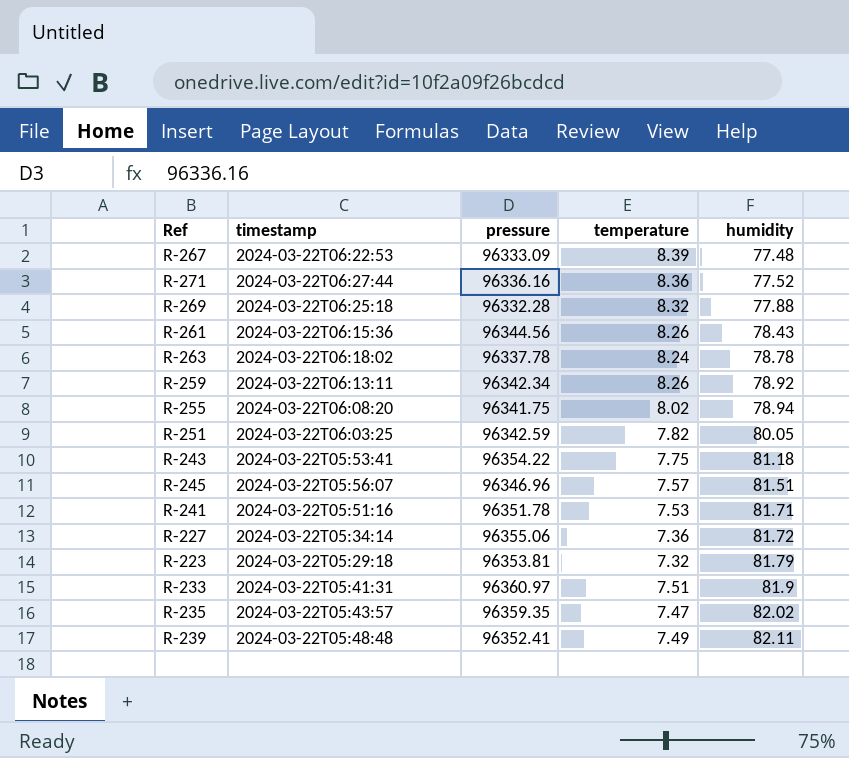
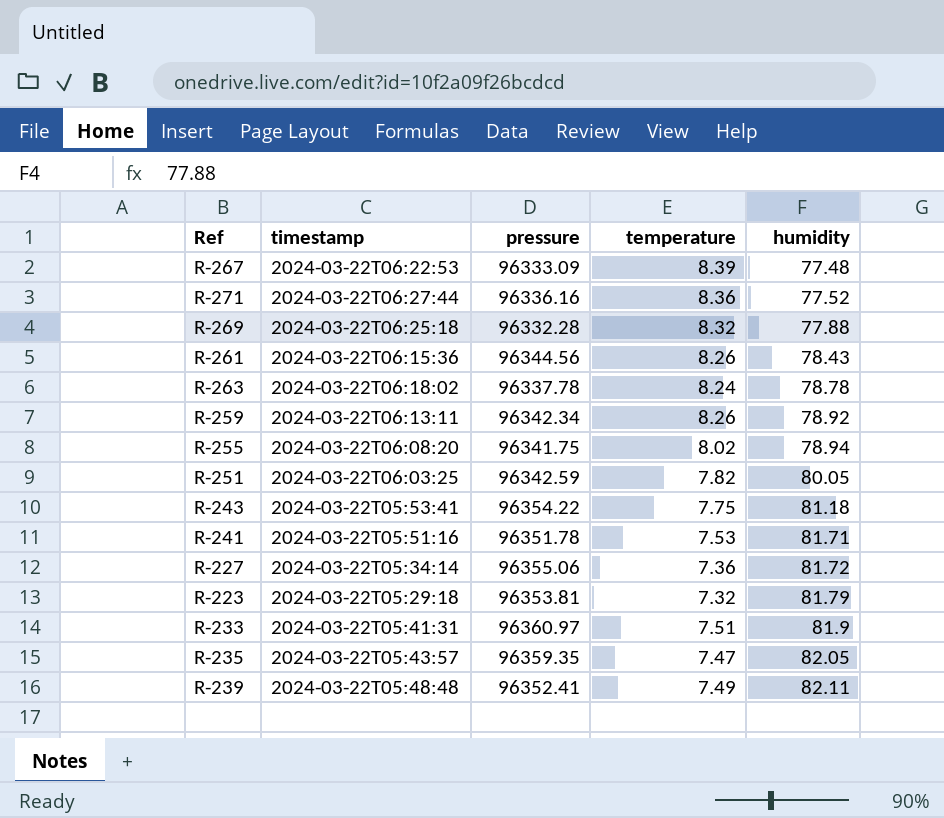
row R-245: 2024-03-22T05:56:07 | 96346.96 | 7.57 | 81.51 -> none
R-235 | humidity: 82.02 -> 82.05

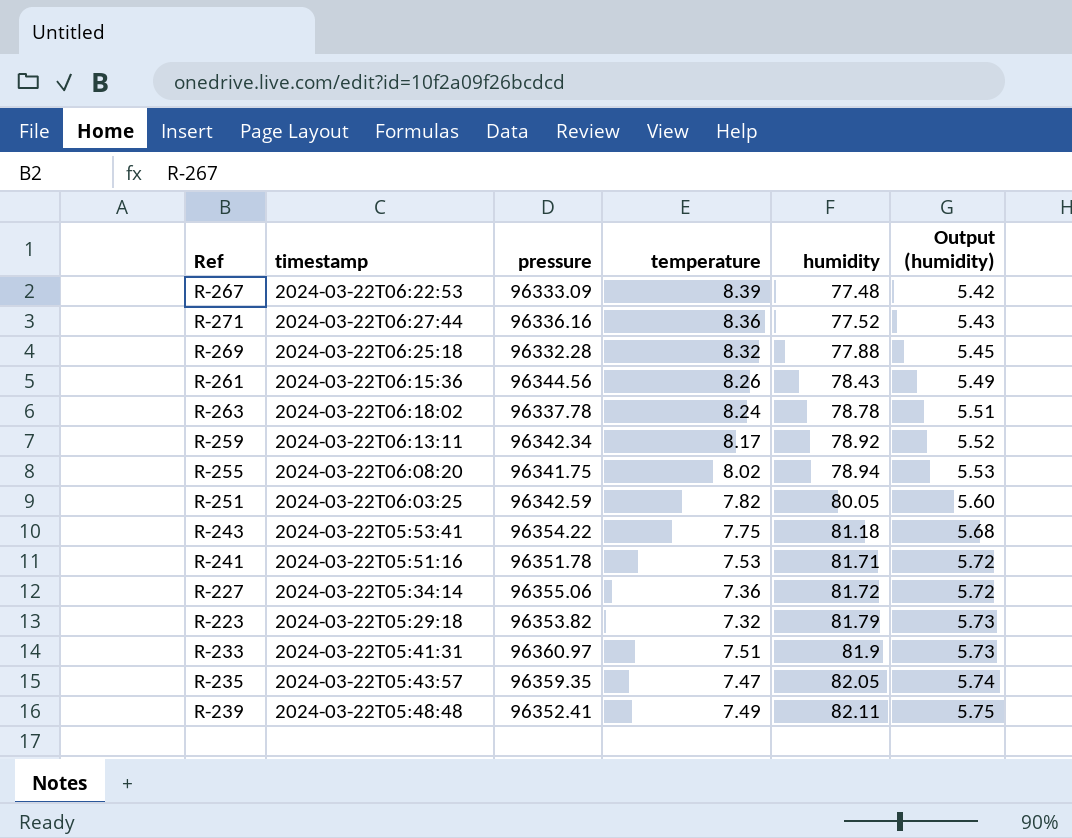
column Output (humidity) | formula: none -> [humidity] * 0.07
R-259 | temperature: 8.26 -> 8.17
R-223 | pressure: 96353.81 -> 96353.82

